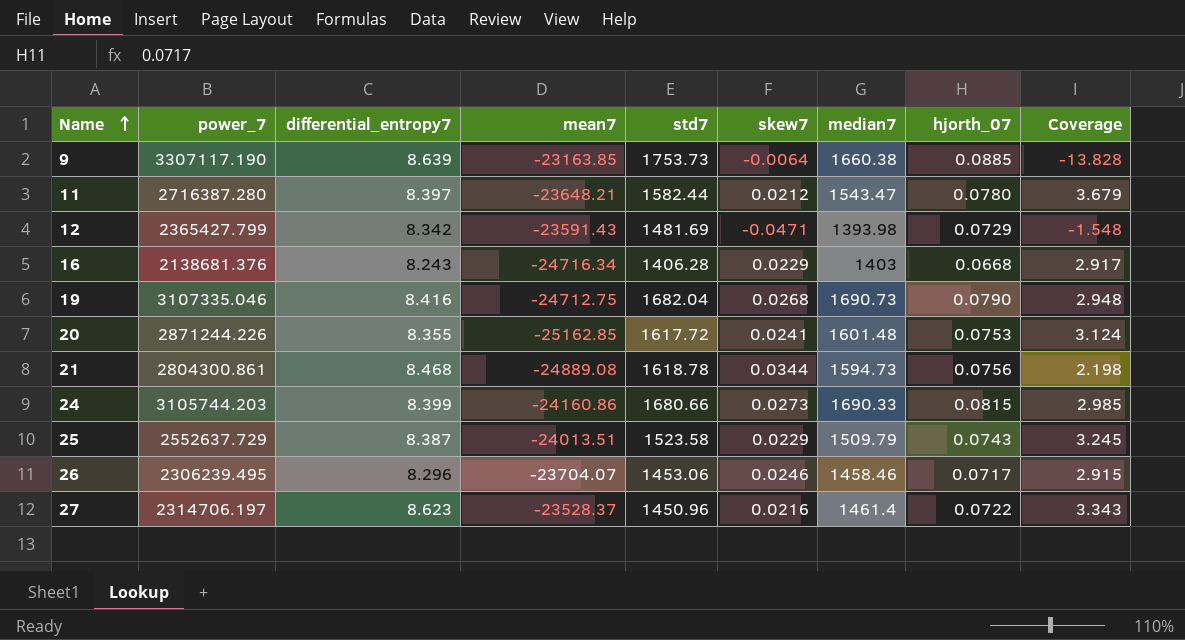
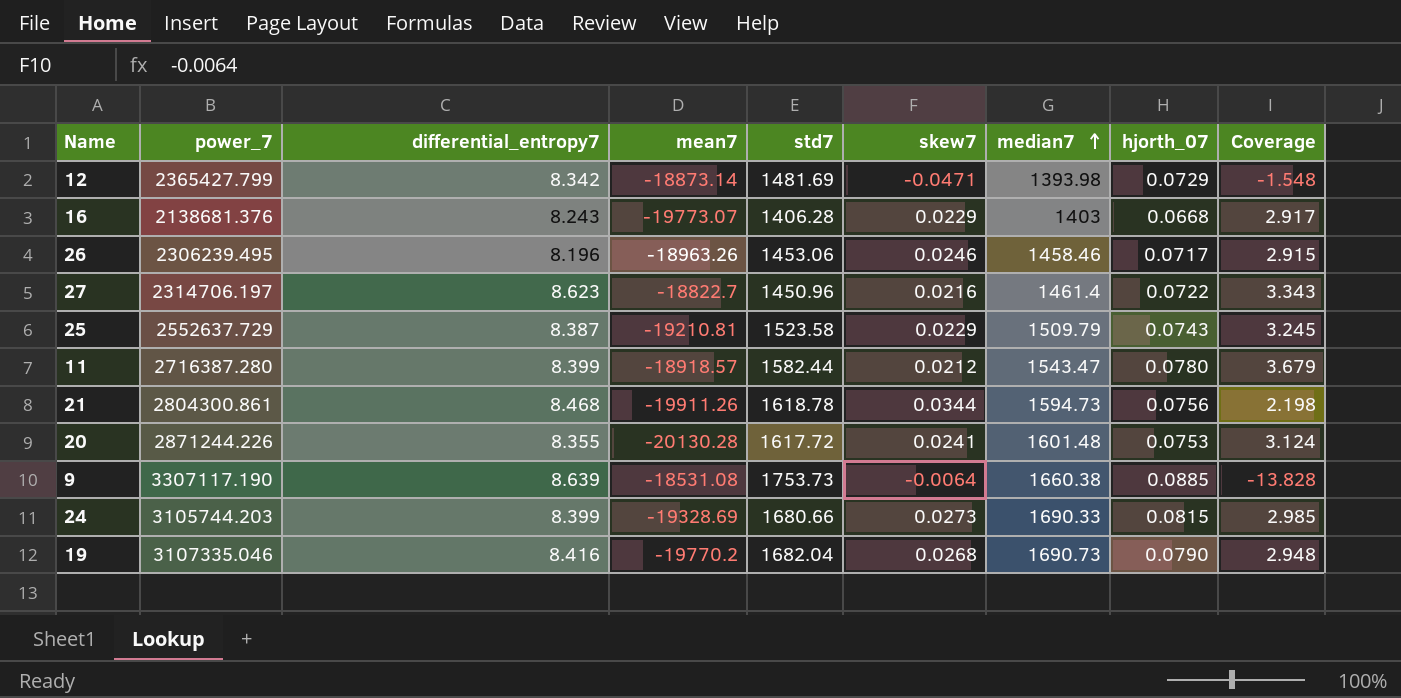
row order: Name ascending -> median7 ascending
12 | mean7: -23591.43 -> -18873.14
16 | mean7: -24716.34 -> -19773.07
26 | differential_entropy7: 8.296 -> 8.196
26 | mean7: -23704.07 -> -18963.26
27 | mean7: -23528.37 -> -18822.7
25 | mean7: -24013.51 -> -19210.81
11 | differential_entropy7: 8.397 -> 8.399
11 | mean7: -23648.21 -> -18918.57
21 | mean7: -24889.08 -> -19911.26
20 | mean7: -25162.85 -> -20130.28
9 | mean7: -23163.85 -> -18531.08
24 | mean7: -24160.86 -> -19328.69
19 | mean7: -24712.75 -> -19770.2

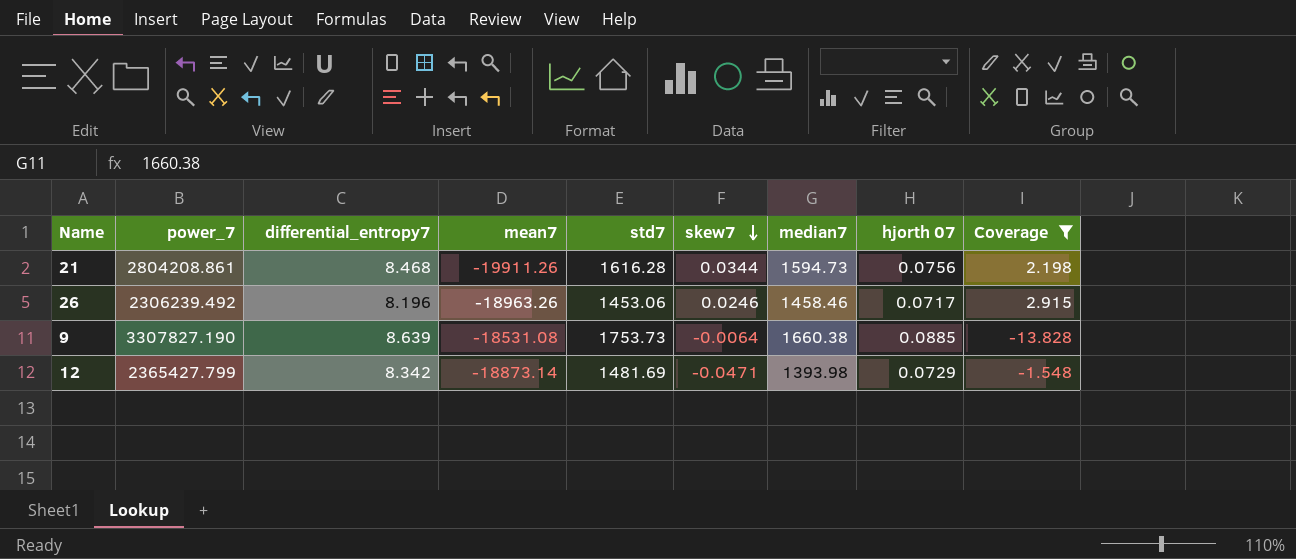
filter: none -> Coverage <= 2.915
row order: median7 ascending -> skew7 descending
column name: hjorth_07 -> hjorth 07
21 | power_7: 2804300.861 -> 2804208.861
21 | std7: 1618.78 -> 1616.28
26 | power_7: 2306239.495 -> 2306239.492
9 | power_7: 3307117.190 -> 3307827.190

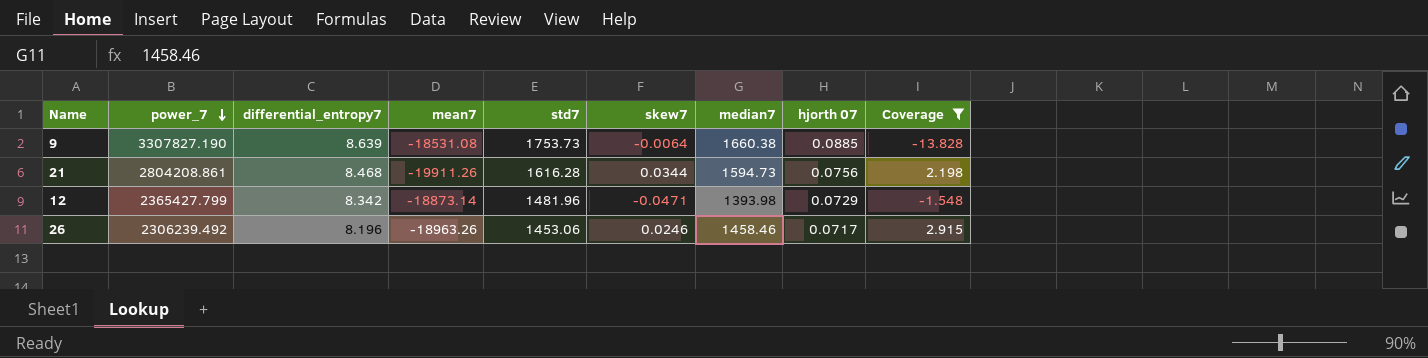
row order: skew7 descending -> power_7 descending
12 | std7: 1481.69 -> 1481.96

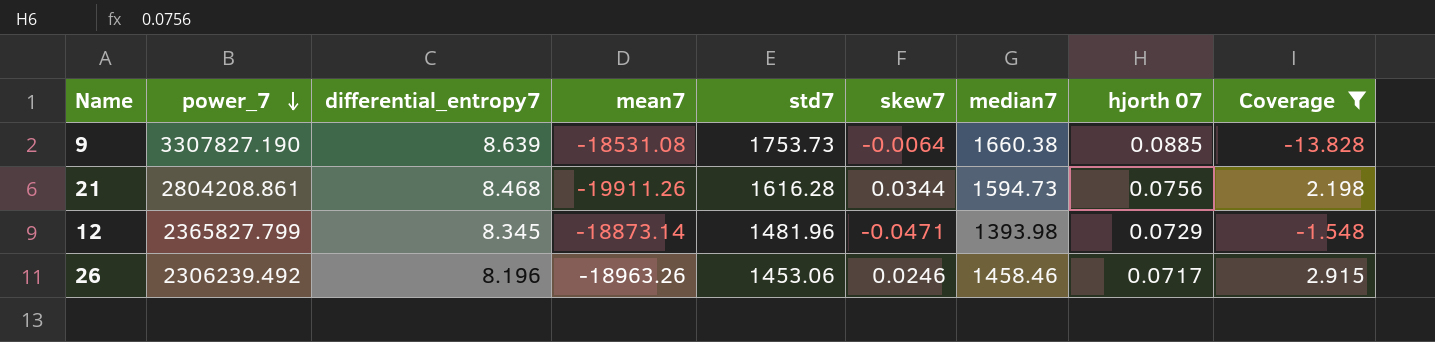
12 | power_7: 2365427.799 -> 2365827.799
12 | differential_entropy7: 8.342 -> 8.345

